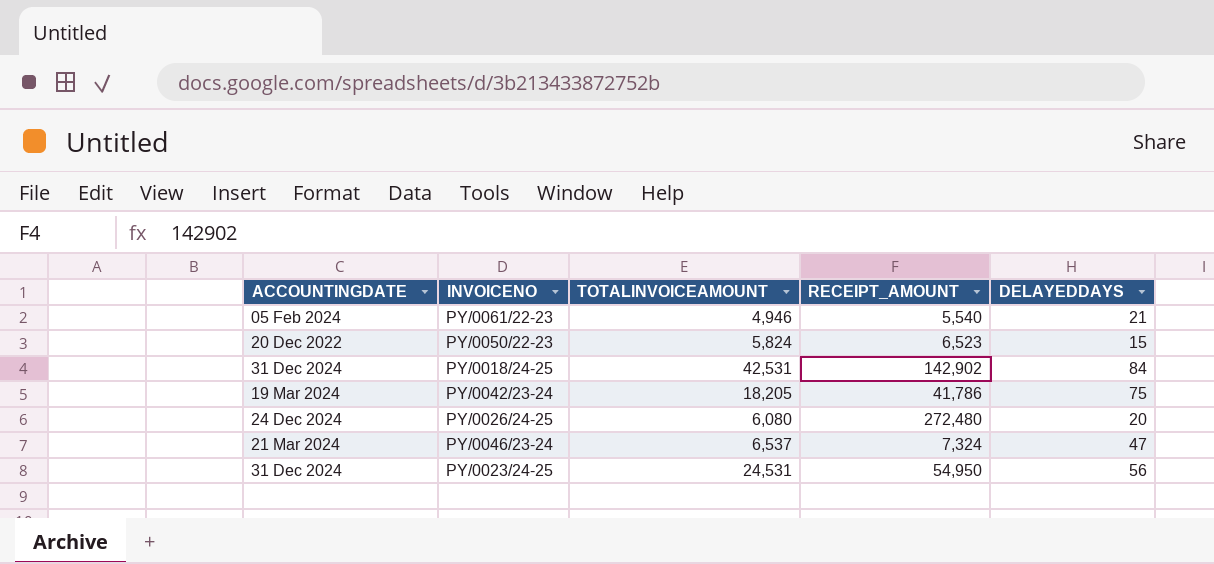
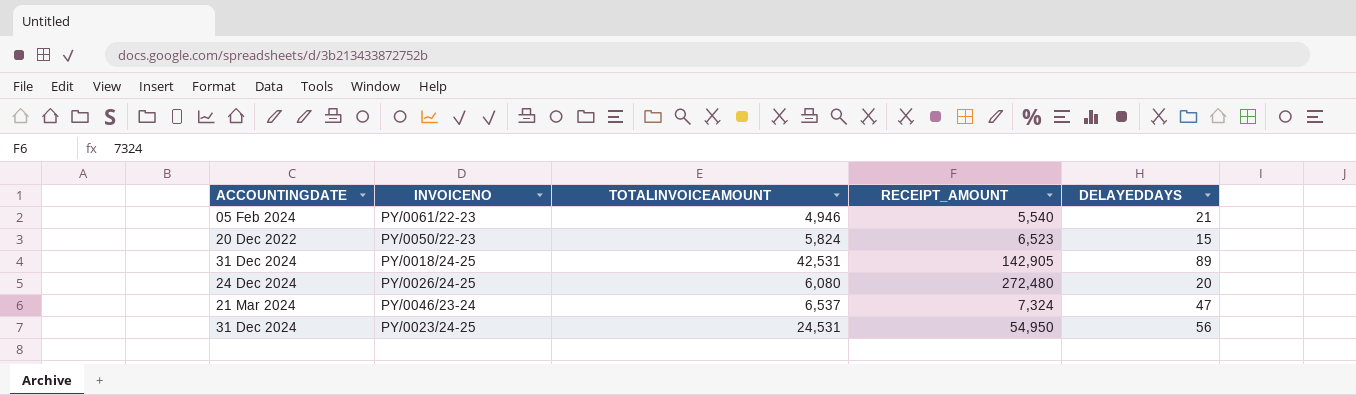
row PY/0042/23-24: 19 Mar 2024 | 18,205 | 41,786 | 75 -> none
PY/0018/24-25 | RECEIPT_AMOUNT: 142,902 -> 142,905
PY/0018/24-25 | DELAYEDDAYS: 84 -> 89

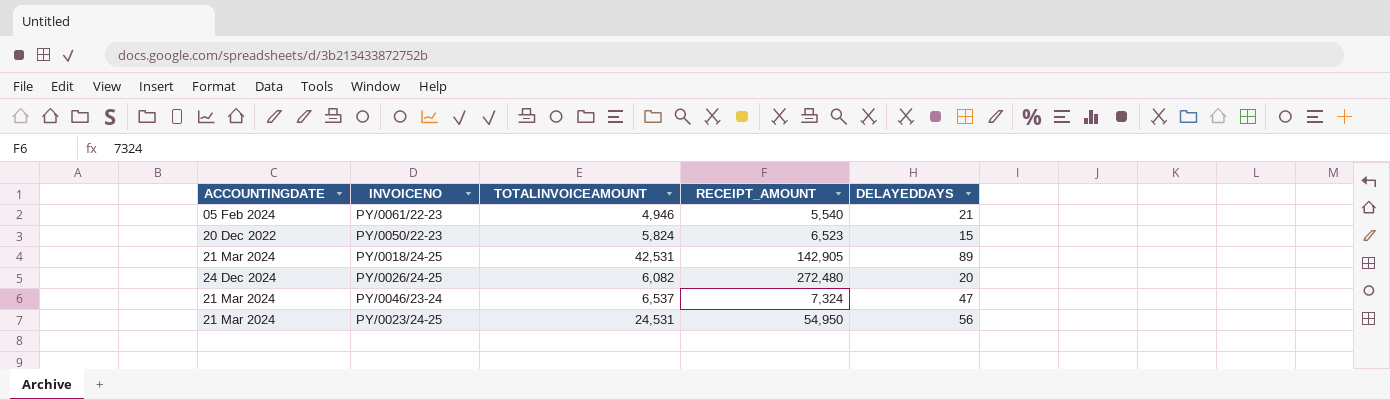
PY/0018/24-25 | ACCOUNTINGDATE: 31 Dec 2024 -> 21 Mar 2024
PY/0026/24-25 | TOTALINVOICEAMOUNT: 6,080 -> 6,082
PY/0023/24-25 | ACCOUNTINGDATE: 31 Dec 2024 -> 21 Mar 2024

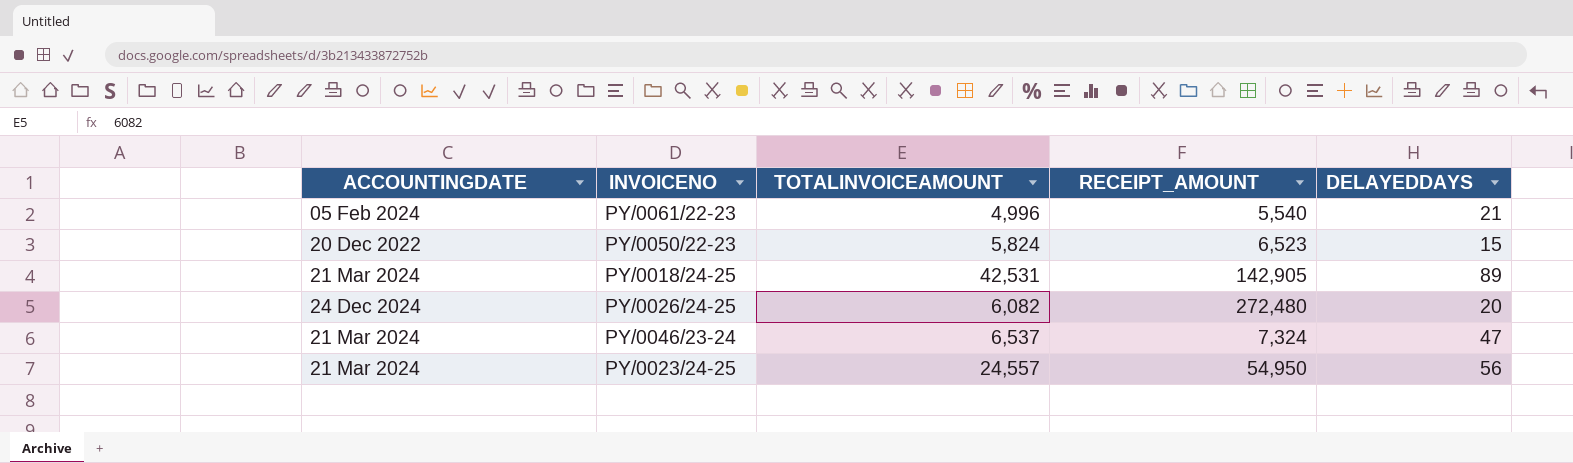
PY/0061/22-23 | TOTALINVOICEAMOUNT: 4,946 -> 4,996
PY/0023/24-25 | TOTALINVOICEAMOUNT: 24,531 -> 24,557

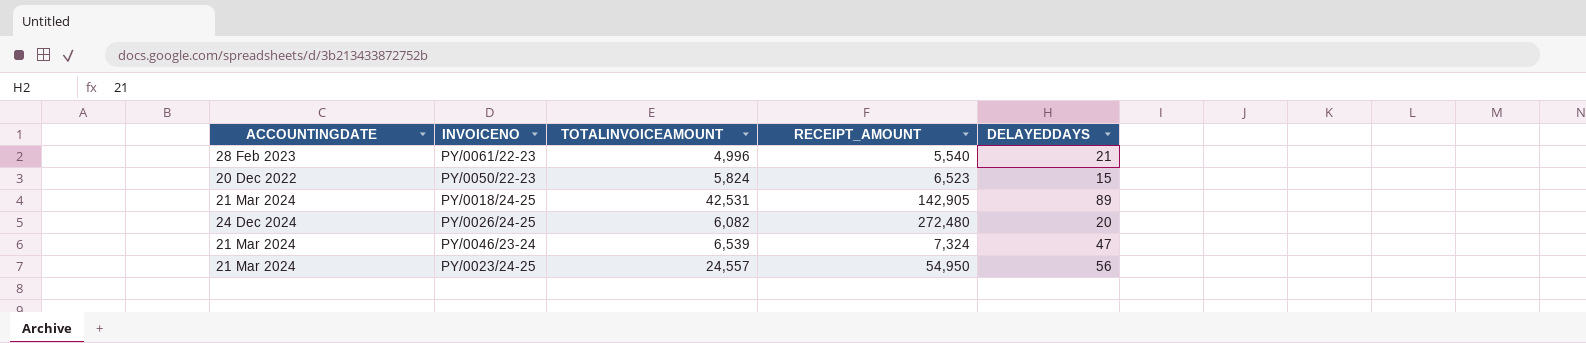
PY/0061/22-23 | ACCOUNTINGDATE: 05 Feb 2024 -> 28 Feb 2023
PY/0046/23-24 | TOTALINVOICEAMOUNT: 6,537 -> 6,539

